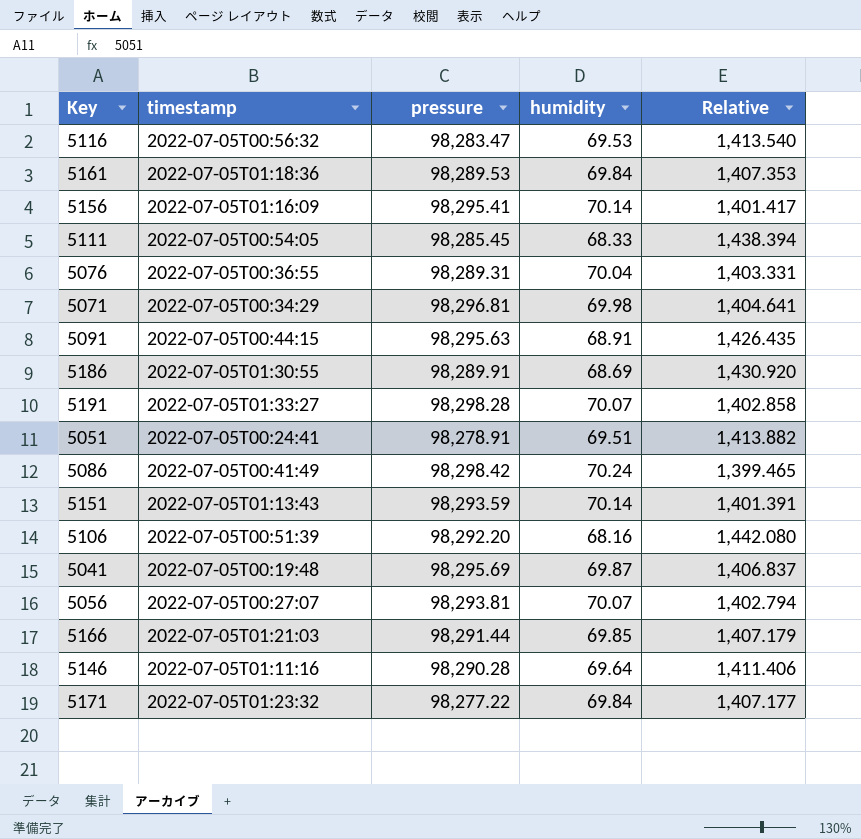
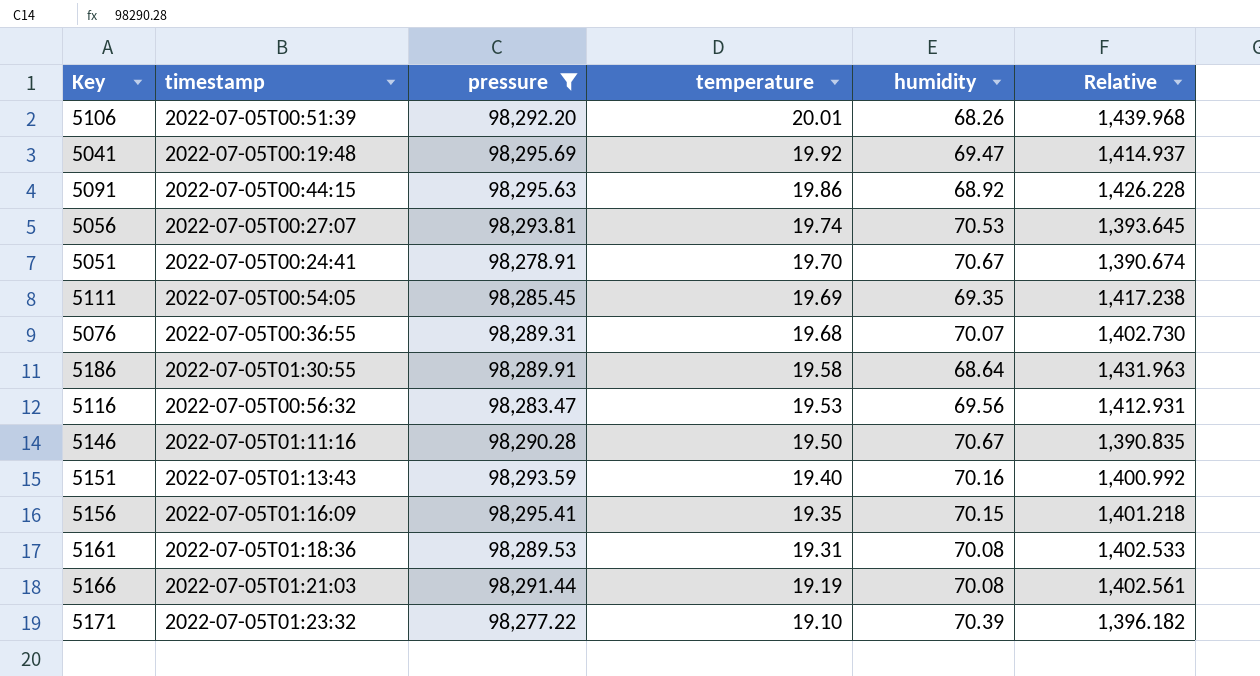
filter: none -> pressure <= 98,295.69
row order: none -> temperature descending
column temperature | position: none -> 4
5106 | humidity: 68.16 -> 68.26
5106 | Relative: 1,442.080 -> 1,439.968
5041 | humidity: 69.87 -> 69.47
5041 | Relative: 1,406.837 -> 1,414.937
5091 | humidity: 68.91 -> 68.92
5091 | Relative: 1,426.435 -> 1,426.228
5056 | humidity: 70.07 -> 70.53
5056 | Relative: 1,402.794 -> 1,393.645
5051 | humidity: 69.51 -> 70.67
5051 | Relative: 1,413.882 -> 1,390.674
5111 | humidity: 68.33 -> 69.35
5111 | Relative: 1,438.394 -> 1,417.238
5076 | humidity: 70.04 -> 70.07
5076 | Relative: 1,403.331 -> 1,402.730
5186 | humidity: 68.69 -> 68.64
5186 | Relative: 1,430.920 -> 1,431.963
5116 | humidity: 69.53 -> 69.56
5116 | Relative: 1,413.540 -> 1,412.931
5146 | humidity: 69.64 -> 70.67
5146 | Relative: 1,411.406 -> 1,390.835
5151 | humidity: 70.14 -> 70.16
5151 | Relative: 1,401.391 -> 1,400.992
5156 | humidity: 70.14 -> 70.15
5156 | Relative: 1,401.417 -> 1,401.218
5161 | humidity: 69.84 -> 70.08
5161 | Relative: 1,407.353 -> 1,402.533
5166 | humidity: 69.85 -> 70.08
5166 | Relative: 1,407.179 -> 1,402.561
5171 | humidity: 69.84 -> 70.39
5171 | Relative: 1,407.177 -> 1,396.182

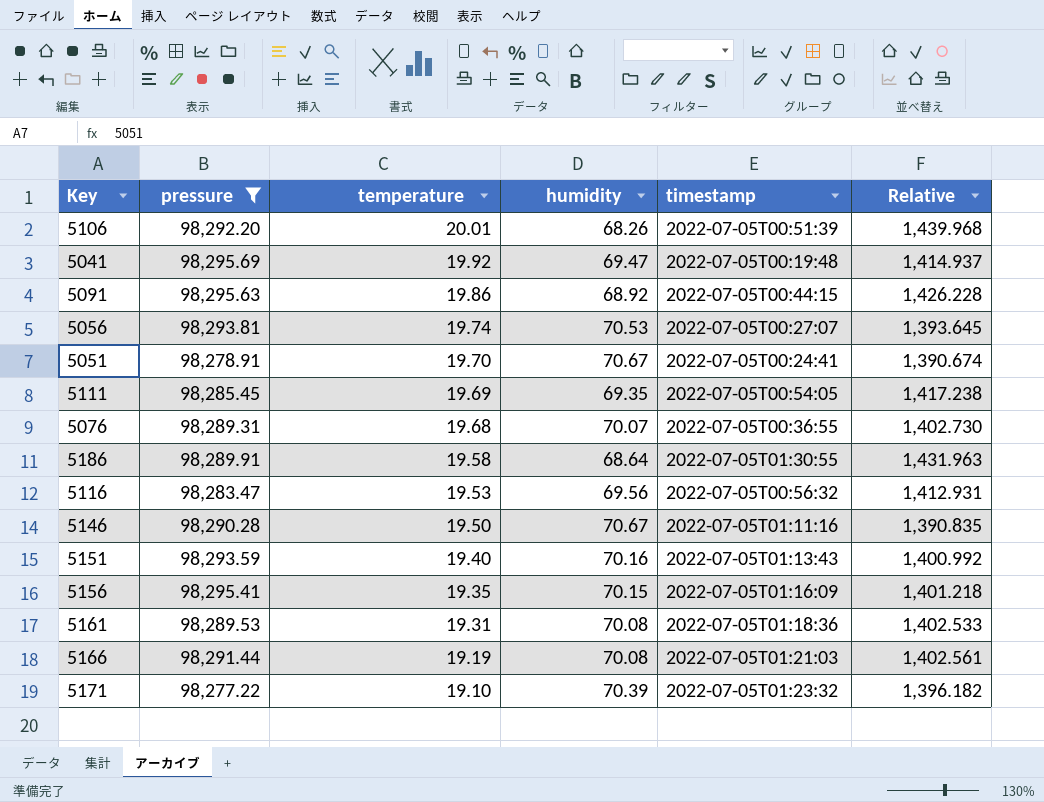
column timestamp | position: 2 -> 5

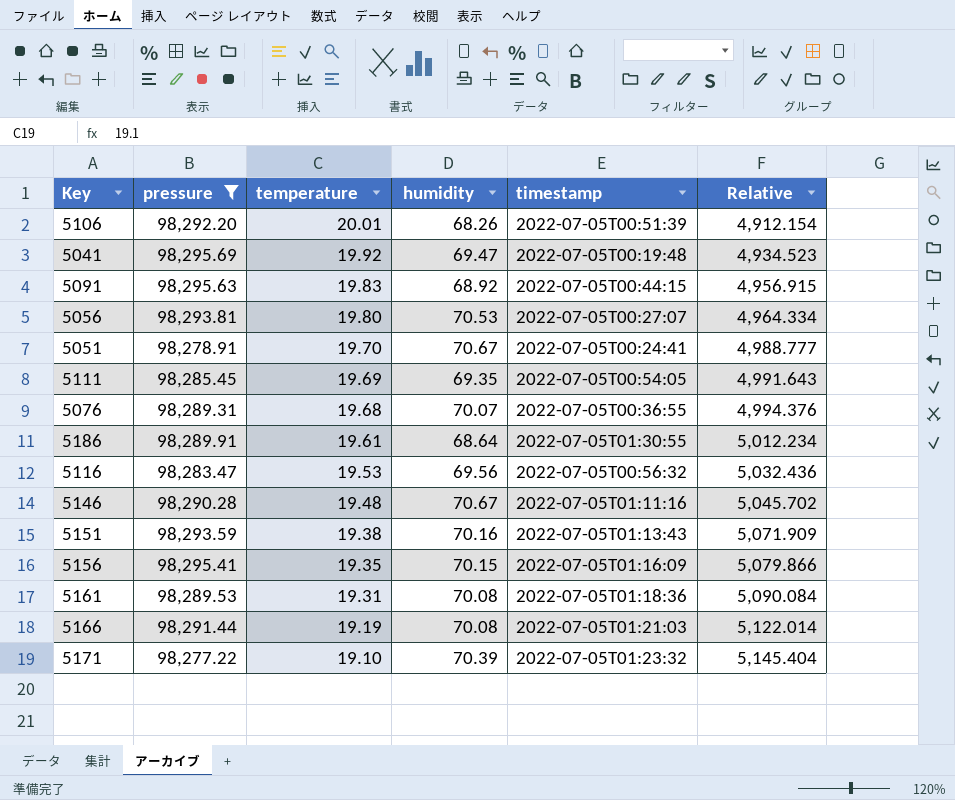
column Relative | formula: [pressure] / [humidity] -> [pressure] / [temperature]
5091 | temperature: 19.86 -> 19.83
5056 | temperature: 19.74 -> 19.80
5186 | temperature: 19.58 -> 19.61
5146 | temperature: 19.50 -> 19.48
5151 | temperature: 19.40 -> 19.38

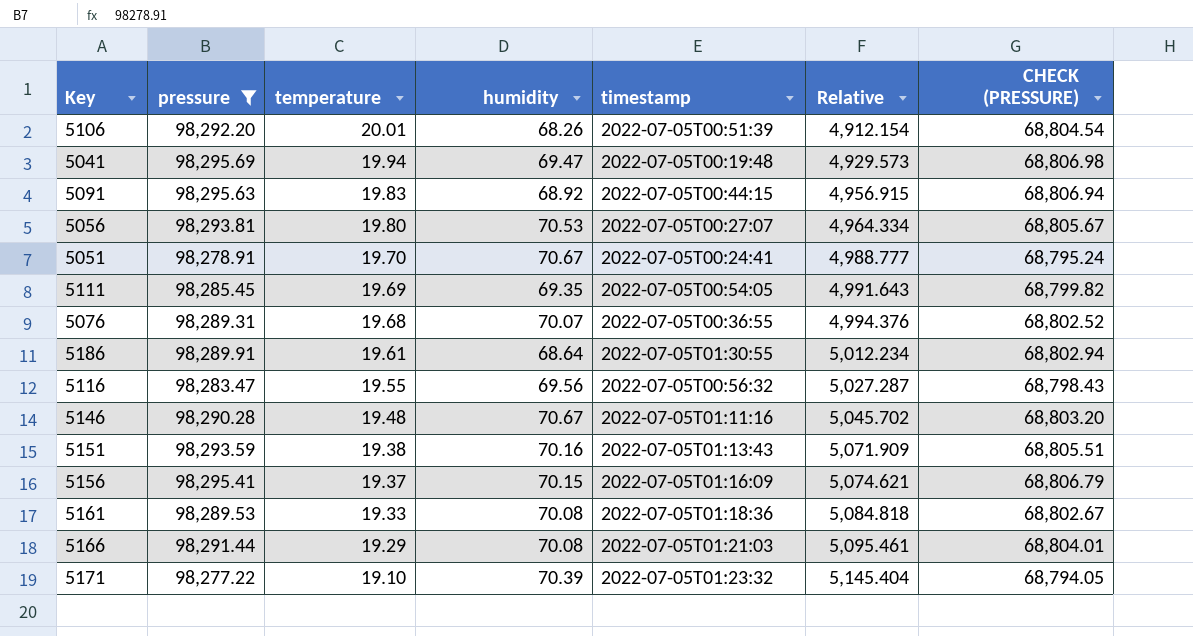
column CHECK (PRESSURE) | formula: none -> [pressure] * 0.7
5041 | temperature: 19.92 -> 19.94
5041 | Relative: 4,934.523 -> 4,929.573
5116 | temperature: 19.53 -> 19.55
5116 | Relative: 5,032.436 -> 5,027.287
5156 | temperature: 19.35 -> 19.37
5156 | Relative: 5,079.866 -> 5,074.621
5161 | temperature: 19.31 -> 19.33
5161 | Relative: 5,090.084 -> 5,084.818
5166 | temperature: 19.19 -> 19.29
5166 | Relative: 5,122.014 -> 5,095.461

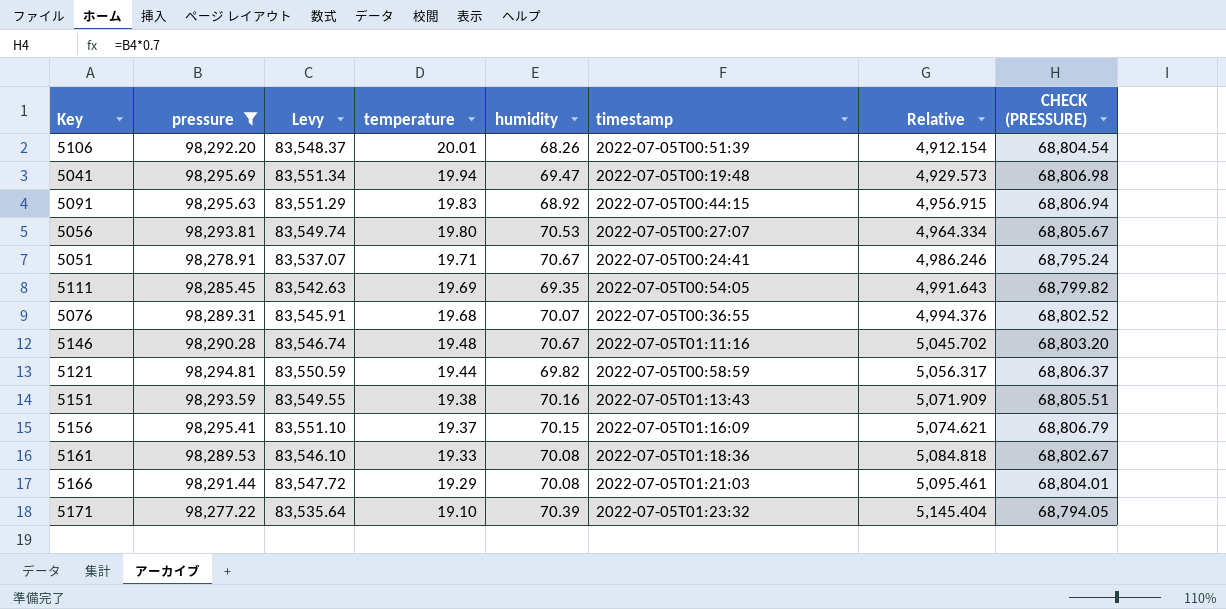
column Levy | formula: none -> [pressure] * 0.85
row 5186: 98,289.91 | 19.61 | 68.64 | 2022-07-05T01:30:55 | 5,012.234 | 68,802.94 -> none
row 5116: 98,283.47 | 19.55 | 69.56 | 2022-07-05T00:56:32 | 5,027.287 | 68,798.43 -> none
5051 | temperature: 19.70 -> 19.71
5051 | Relative: 4,988.777 -> 4,986.246
row 5121: none -> 98,294.81 | 83,550.59 | 19.44 | 69.82 | 2022-07-05T00:58:59 | 5,056.317 | 68,806.37

